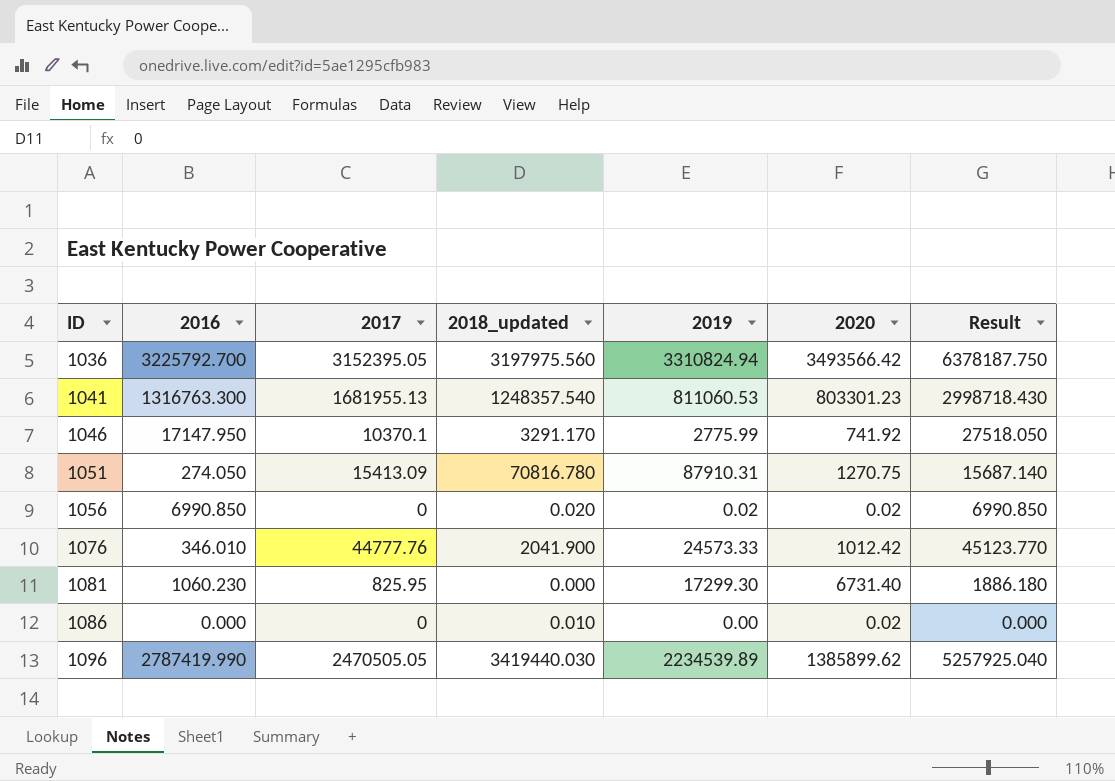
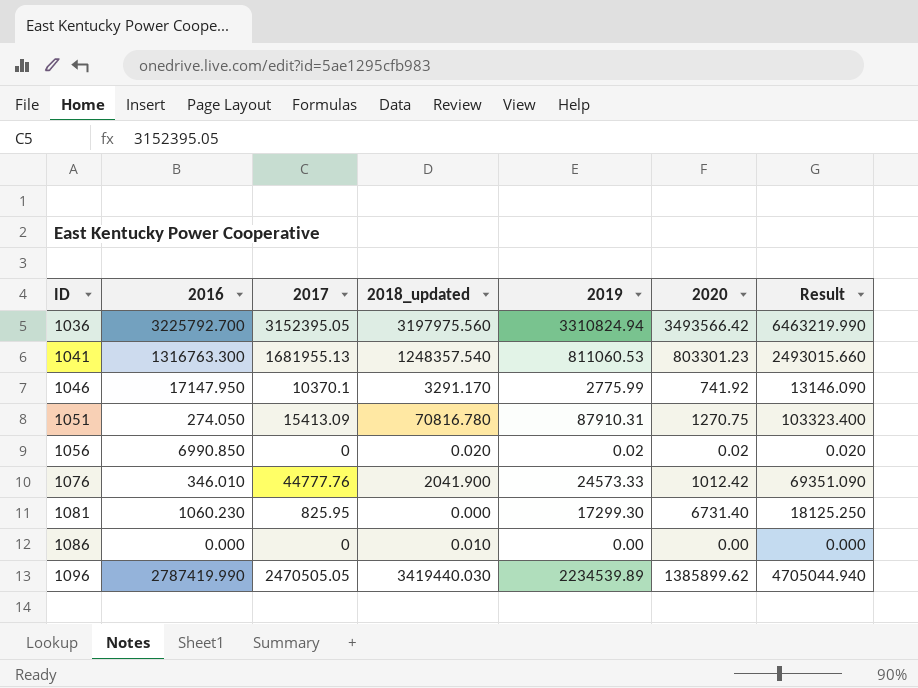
column Result | formula: [2016] + [2017] -> [2017] + [2019]
1086 | 2020: 0.02 -> 0.00

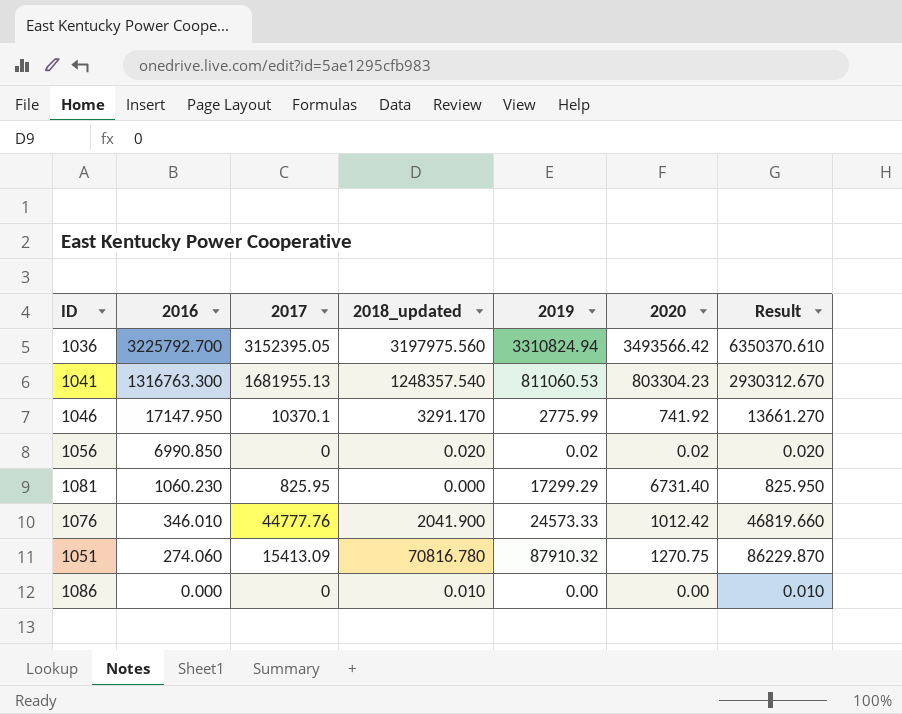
row order: ID ascending -> 2016 descending
column Result | formula: [2017] + [2019] -> [2017] + [2018_updated]
row 1096: 2787419.990 | 2470505.05 | 3419440.030 | 2234539.89 | 1385899.62 | 4705044.940 -> none
1041 | 2020: 803301.23 -> 803304.23
1081 | 2019: 17299.30 -> 17299.29
1051 | 2016: 274.050 -> 274.060
1051 | 2019: 87910.31 -> 87910.32

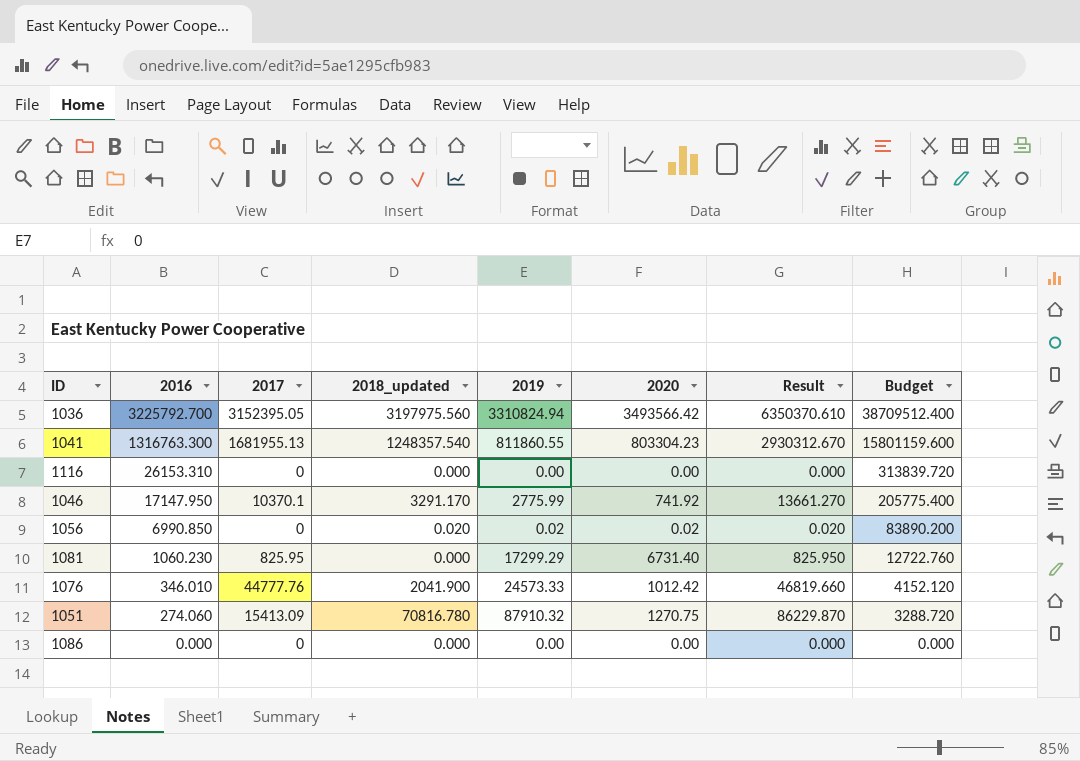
column Budget | formula: none -> [2016] * 12
1041 | 2019: 811060.53 -> 811860.55
row 1116: none -> 26153.310 | 0 | 0.000 | 0.00 | 0.00 | 0.000 | 313839.720
1086 | 2018_updated: 0.010 -> 0.000
1086 | Result: 0.010 -> 0.000

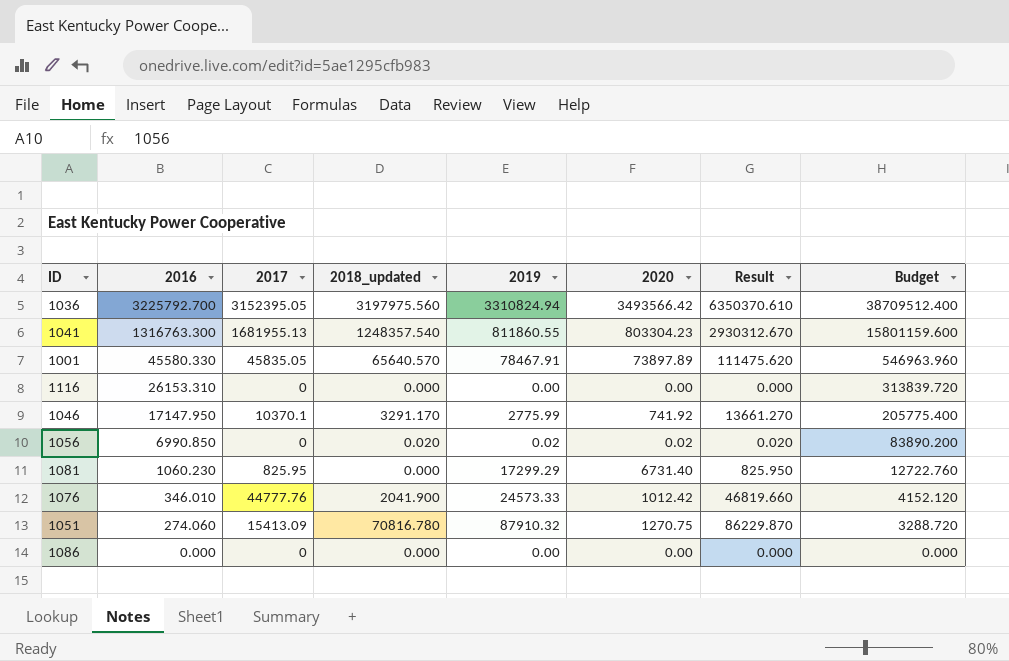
row 1001: none -> 45580.330 | 45835.05 | 65640.570 | 78467.91 | 73897.89 | 111475.620 | 546963.960

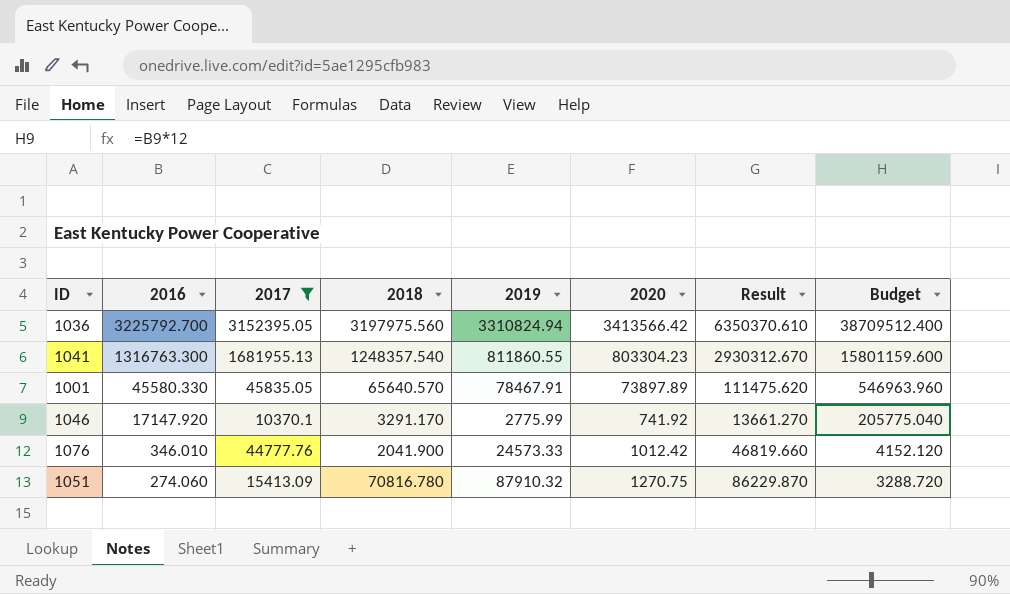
filter: none -> 2017 >= 10370.1
column name: 2018_updated -> 2018
1036 | 2020: 3493566.42 -> 3413566.42
1046 | 2016: 17147.950 -> 17147.920
1046 | Budget: 205775.400 -> 205775.040

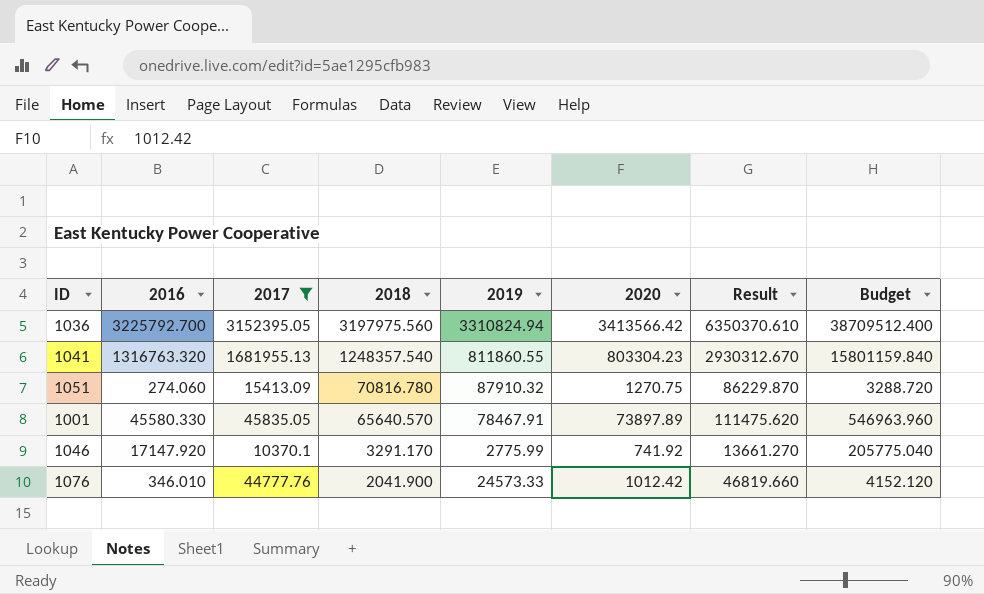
row order: 2016 descending -> 2018 descending
1041 | 2016: 1316763.300 -> 1316763.320
1041 | Budget: 15801159.600 -> 15801159.840

